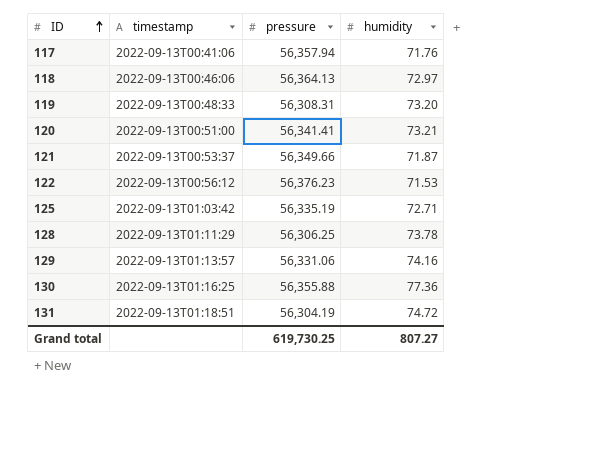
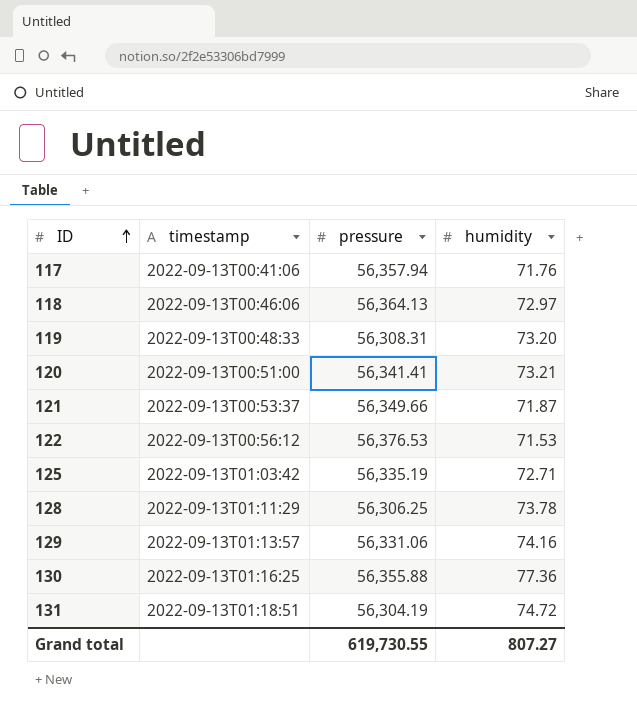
122 | pressure: 56,376.23 -> 56,376.53
Grand total | pressure: 619,730.25 -> 619,730.55

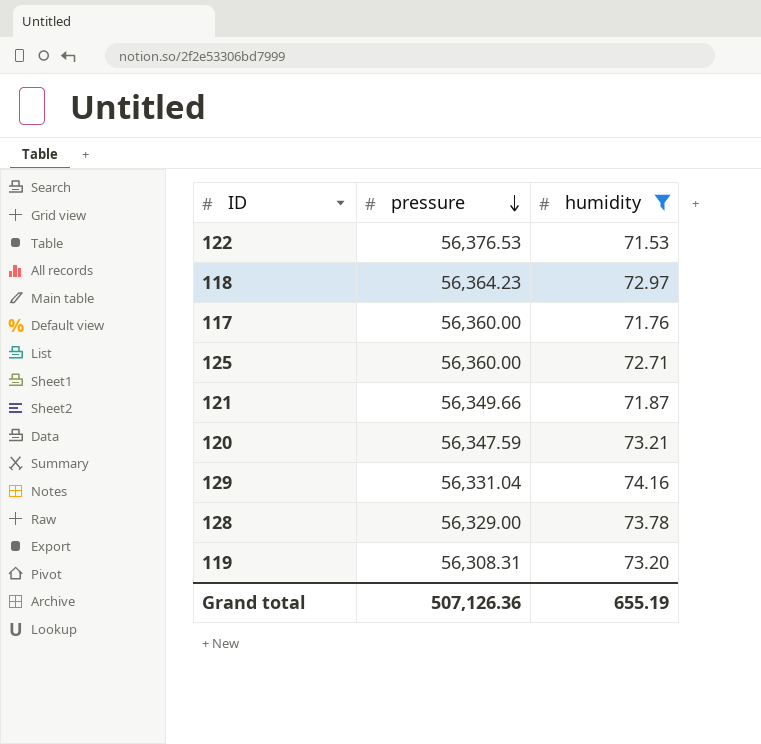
filter: none -> humidity <= 74.16
row order: ID ascending -> pressure descending
column timestamp | position: 2 -> none
118 | pressure: 56,364.13 -> 56,364.23
117 | pressure: 56,357.94 -> 56,360.00
125 | pressure: 56,335.19 -> 56,360.00
120 | pressure: 56,341.41 -> 56,347.59
129 | pressure: 56,331.06 -> 56,331.04
128 | pressure: 56,306.25 -> 56,329.00
Grand total | pressure: 619,730.55 -> 507,126.36
Grand total | humidity: 807.27 -> 655.19

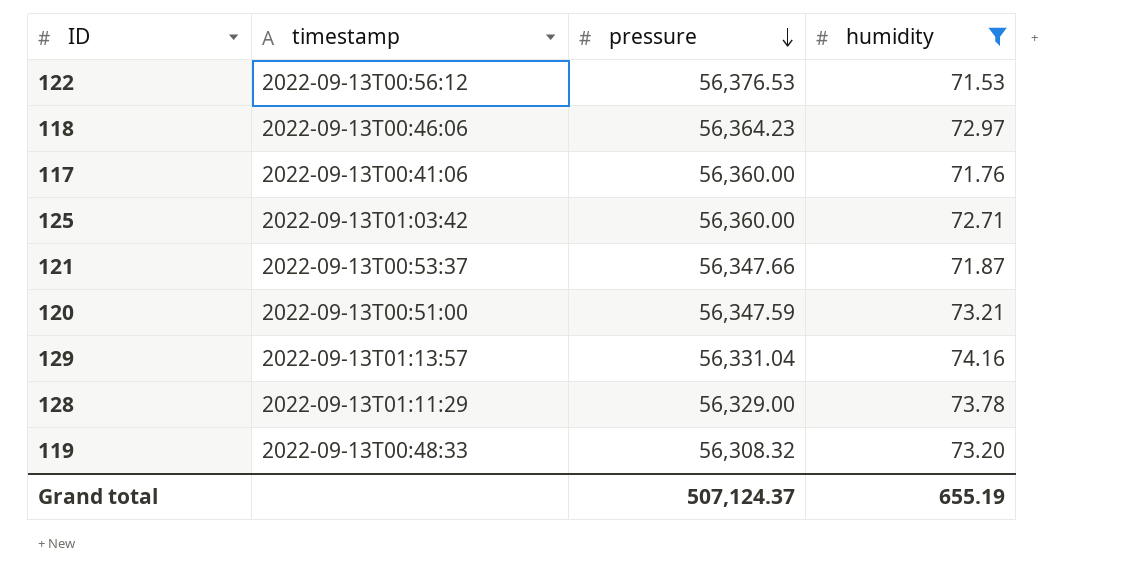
column timestamp | position: none -> 2
121 | pressure: 56,349.66 -> 56,347.66
119 | pressure: 56,308.31 -> 56,308.32
Grand total | pressure: 507,126.36 -> 507,124.37

